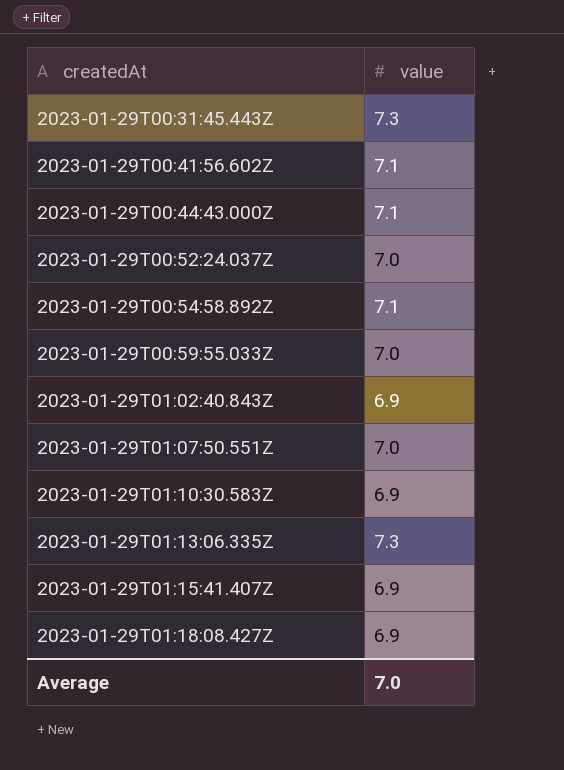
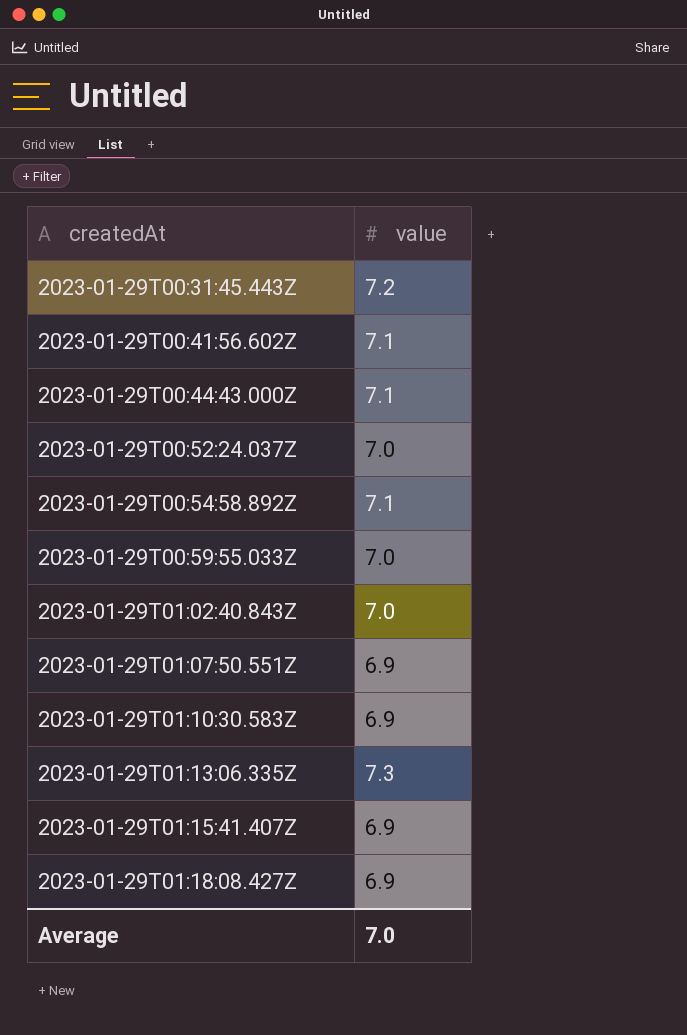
2023-01-29T00:31:45.443Z | value: 7.3 -> 7.2
2023-01-29T01:02:40.843Z | value: 6.9 -> 7.0
2023-01-29T01:07:50.551Z | value: 7.0 -> 6.9

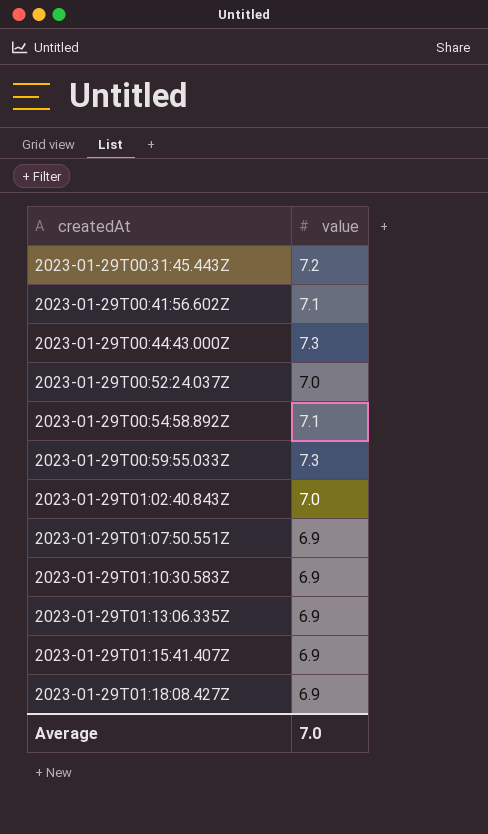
2023-01-29T00:44:43.000Z | value: 7.1 -> 7.3
2023-01-29T00:59:55.033Z | value: 7.0 -> 7.3
2023-01-29T01:13:06.335Z | value: 7.3 -> 6.9

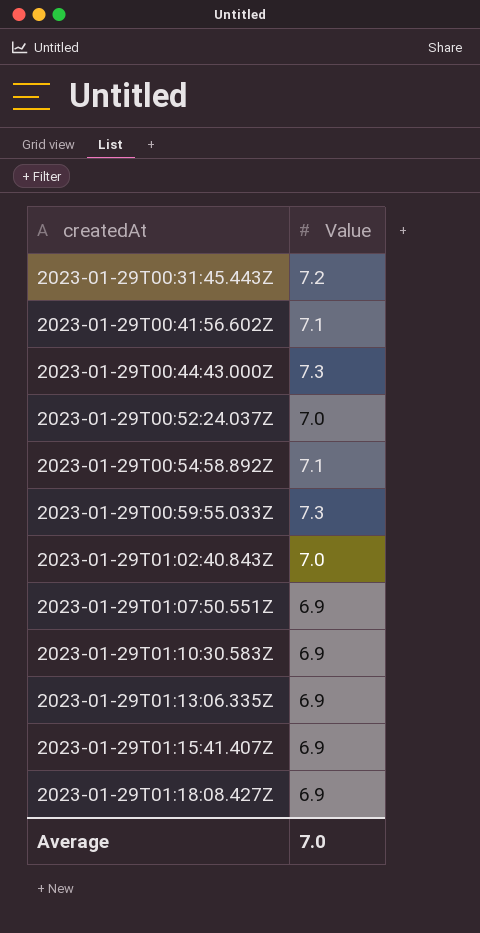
column name: value -> Value

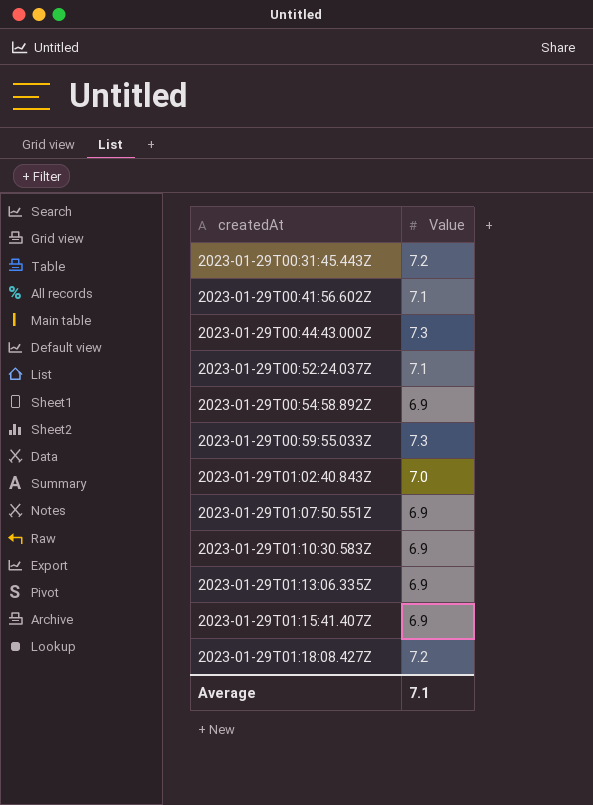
2023-01-29T00:52:24.037Z | Value: 7.0 -> 7.1
2023-01-29T00:54:58.892Z | Value: 7.1 -> 6.9
2023-01-29T01:18:08.427Z | Value: 6.9 -> 7.2
Average | Value: 7.0 -> 7.1

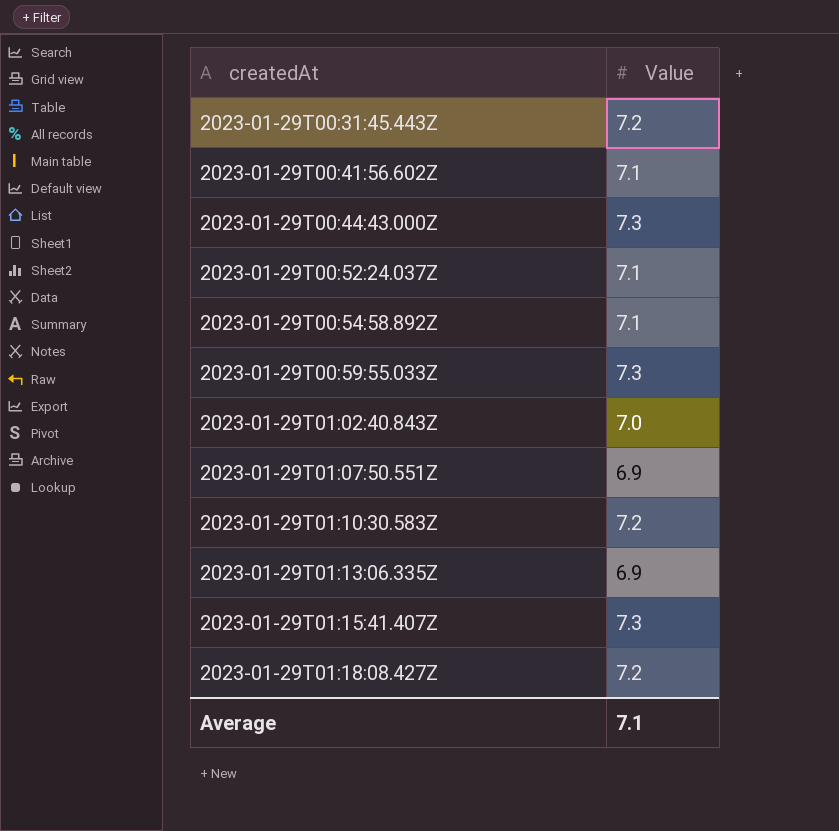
2023-01-29T00:54:58.892Z | Value: 6.9 -> 7.1
2023-01-29T01:10:30.583Z | Value: 6.9 -> 7.2
2023-01-29T01:15:41.407Z | Value: 6.9 -> 7.3

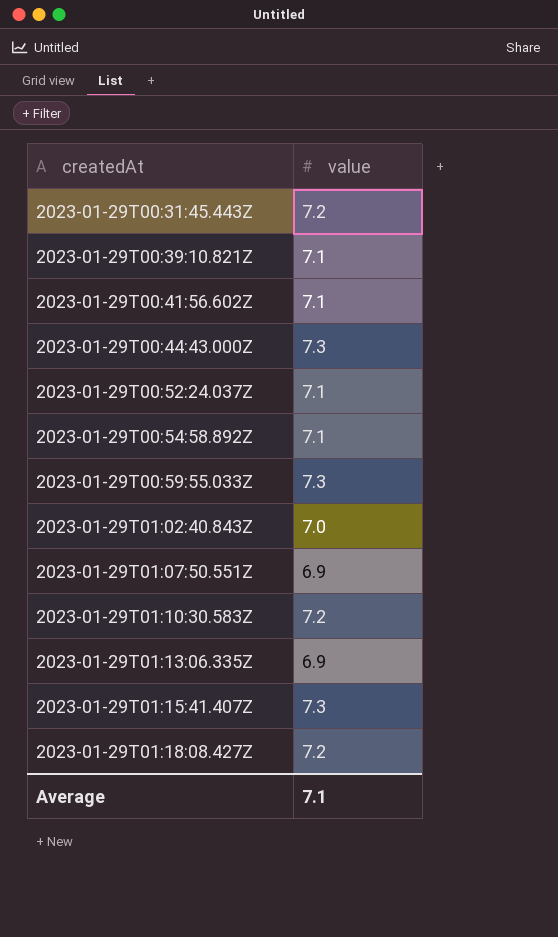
column name: Value -> value
row 2023-01-29T00:39:10.821Z: none -> 7.1

